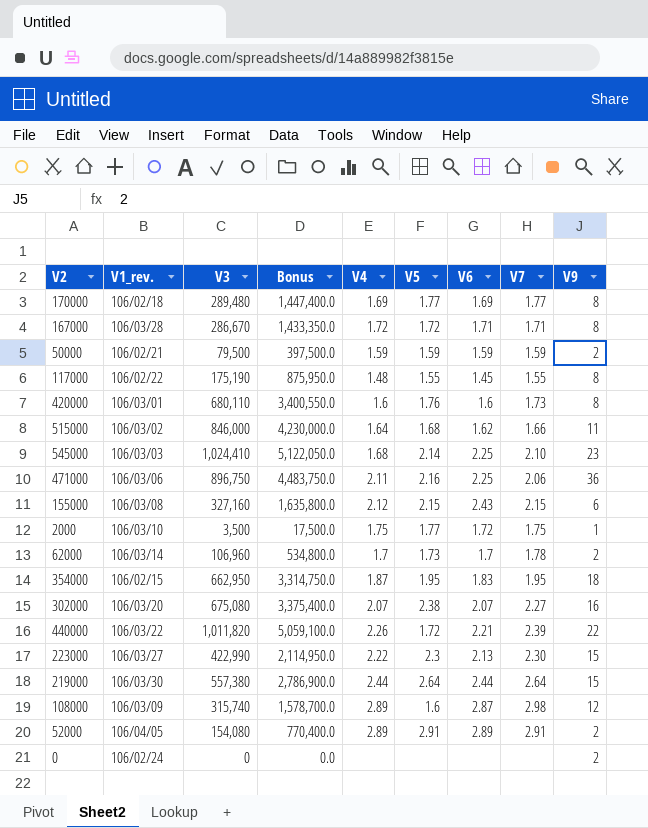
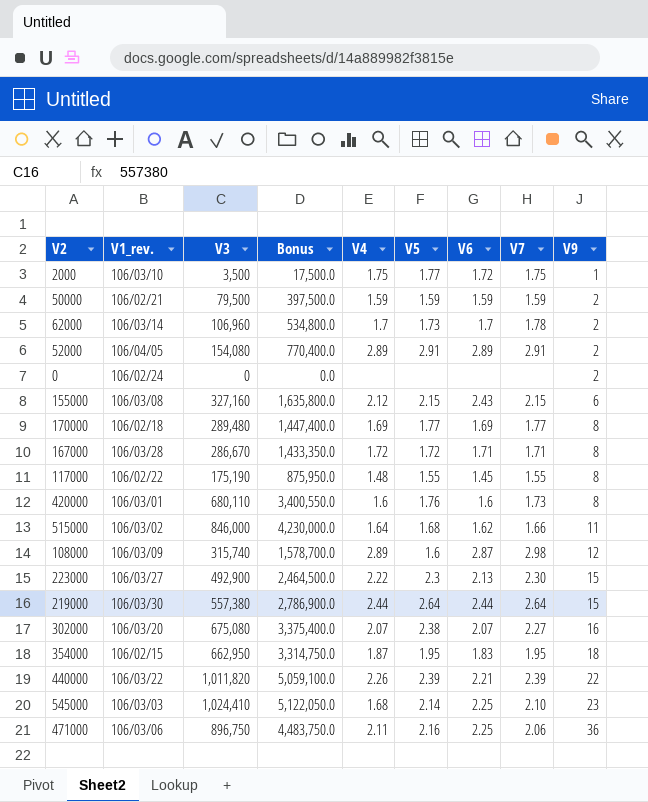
row order: none -> V9 ascending
223000 | V3: 422,990 -> 492,900
223000 | Bonus: 2,114,950.0 -> 2,464,500.0
440000 | V5: 1.72 -> 2.39

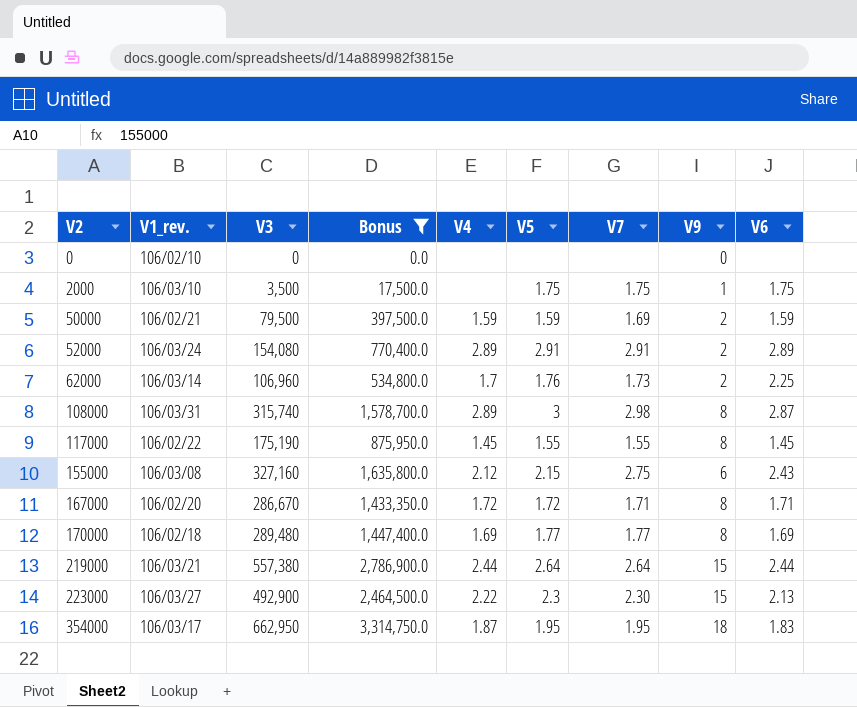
filter: none -> Bonus <= 3,314,750.0
row order: V9 ascending -> V2 ascending
column V6 | position: 7 -> 9
0 | V1_rev.: 106/02/24 -> 106/02/10
0 | V9: 2 -> 0
2000 | V4: 1.75 -> none
2000 | V5: 1.77 -> 1.75
2000 | V6: 1.72 -> 1.75
50000 | V7: 1.59 -> 1.69
52000 | V1_rev.: 106/04/05 -> 106/03/24
62000 | V5: 1.73 -> 1.76
62000 | V7: 1.78 -> 1.73
62000 | V6: 1.7 -> 2.25
108000 | V1_rev.: 106/03/09 -> 106/03/31
108000 | V5: 1.6 -> 3
108000 | V9: 12 -> 8
117000 | V4: 1.48 -> 1.45
155000 | V7: 2.15 -> 2.75
167000 | V1_rev.: 106/03/28 -> 106/02/20
219000 | V1_rev.: 106/03/30 -> 106/03/21
354000 | V1_rev.: 106/02/15 -> 106/03/17

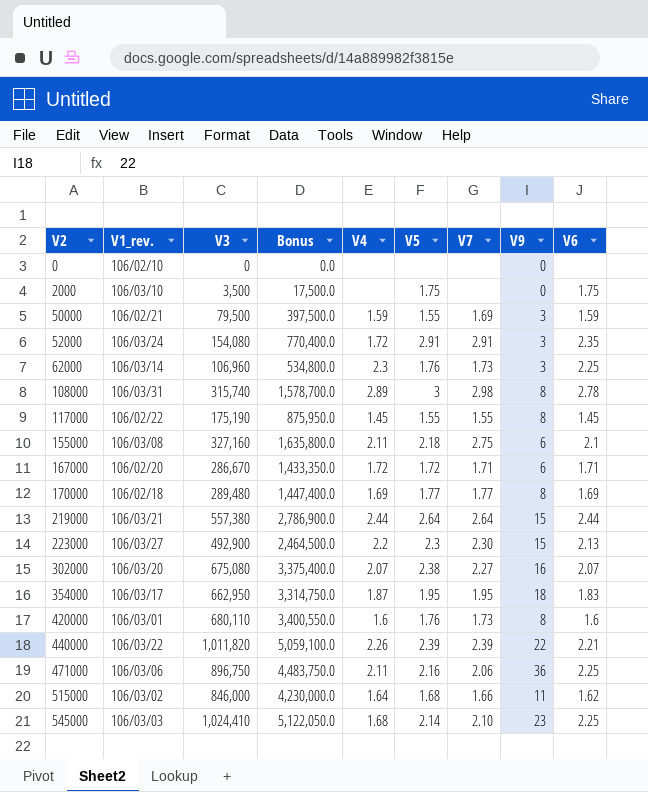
filter: Bonus <= 3,314,750.0 -> none
2000 | V7: 1.75 -> none
2000 | V9: 1 -> 0
50000 | V5: 1.59 -> 1.55
50000 | V9: 2 -> 3
52000 | V4: 2.89 -> 1.72
52000 | V9: 2 -> 3
52000 | V6: 2.89 -> 2.35
62000 | V4: 1.7 -> 2.3
62000 | V9: 2 -> 3
108000 | V6: 2.87 -> 2.78
155000 | V4: 2.12 -> 2.11
155000 | V5: 2.15 -> 2.18
155000 | V6: 2.43 -> 2.1
167000 | V9: 8 -> 6
223000 | V4: 2.22 -> 2.2

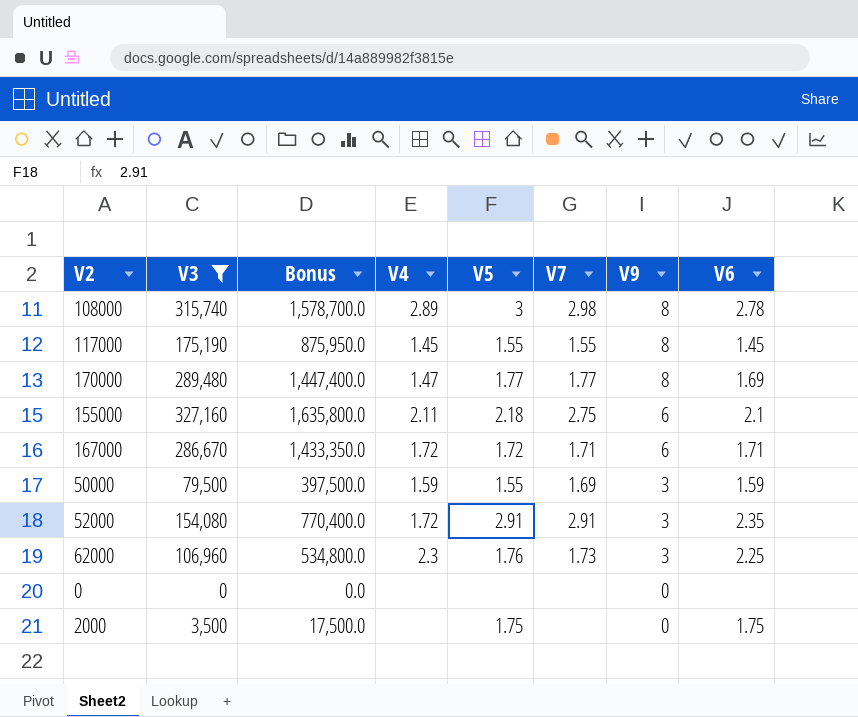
filter: none -> V3 <= 327,160
row order: V2 ascending -> V9 descending
column V1_rev. | position: 2 -> none
170000 | V4: 1.69 -> 1.47

